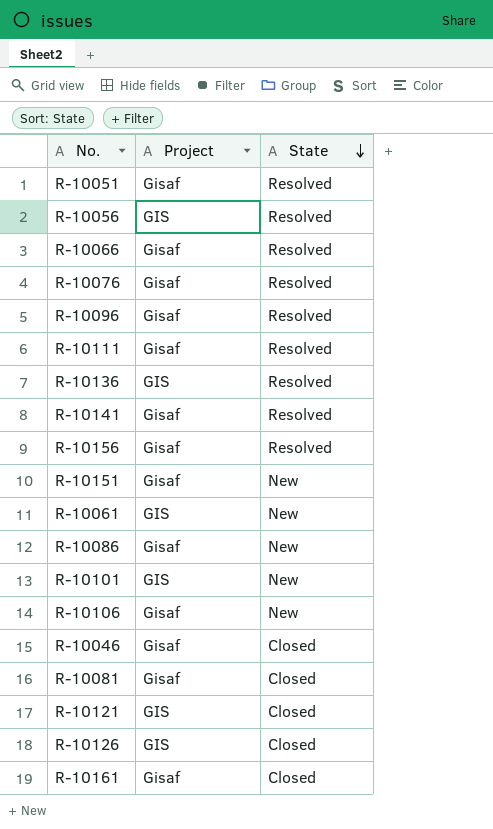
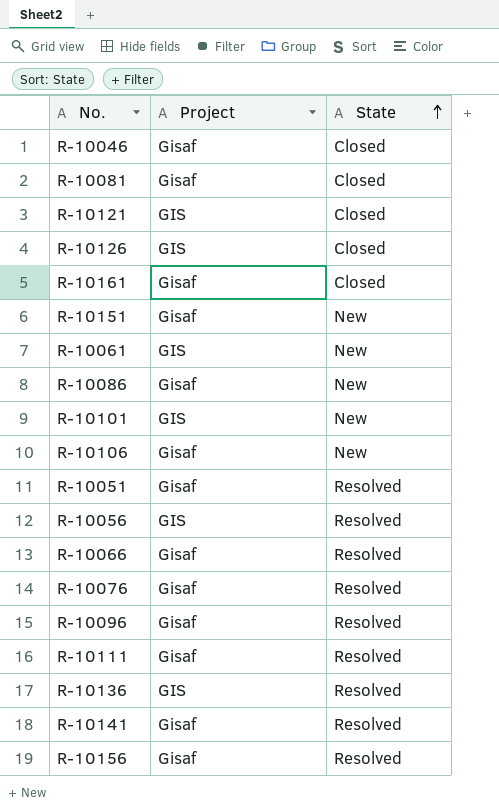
row order: State descending -> State ascending

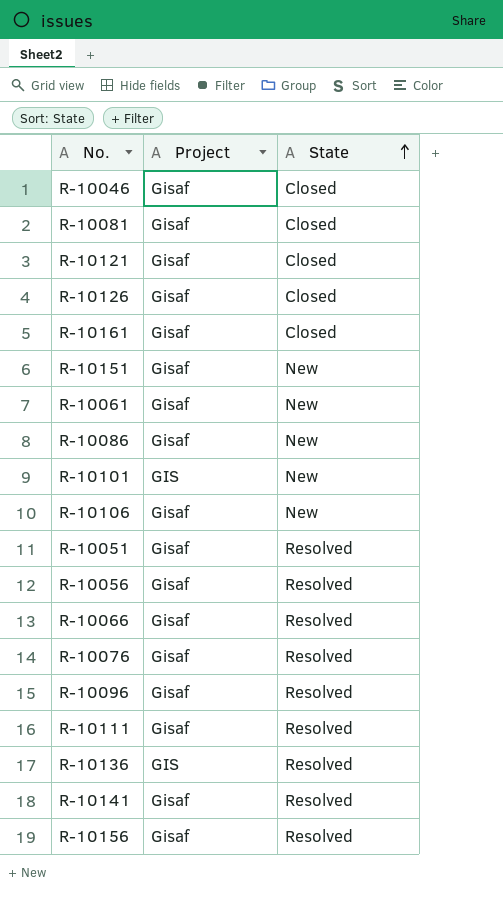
R-10121 | Project: GIS -> Gisaf
R-10126 | Project: GIS -> Gisaf
R-10061 | Project: GIS -> Gisaf
R-10056 | Project: GIS -> Gisaf

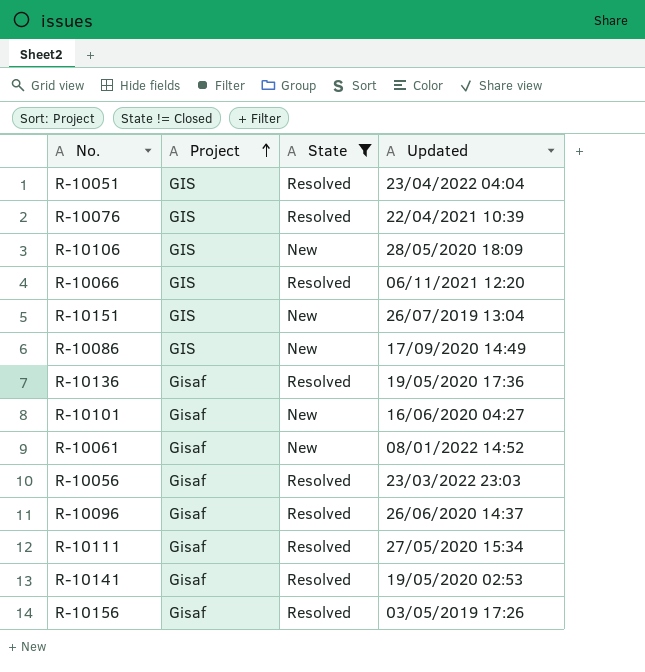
filter: none -> State != Closed
row order: State ascending -> Project ascending
column Updated | position: none -> 4
R-10051 | Project: Gisaf -> GIS
R-10076 | Project: Gisaf -> GIS
R-10106 | Project: Gisaf -> GIS
R-10066 | Project: Gisaf -> GIS
R-10151 | Project: Gisaf -> GIS
R-10086 | Project: Gisaf -> GIS
R-10136 | Project: GIS -> Gisaf
R-10101 | Project: GIS -> Gisaf

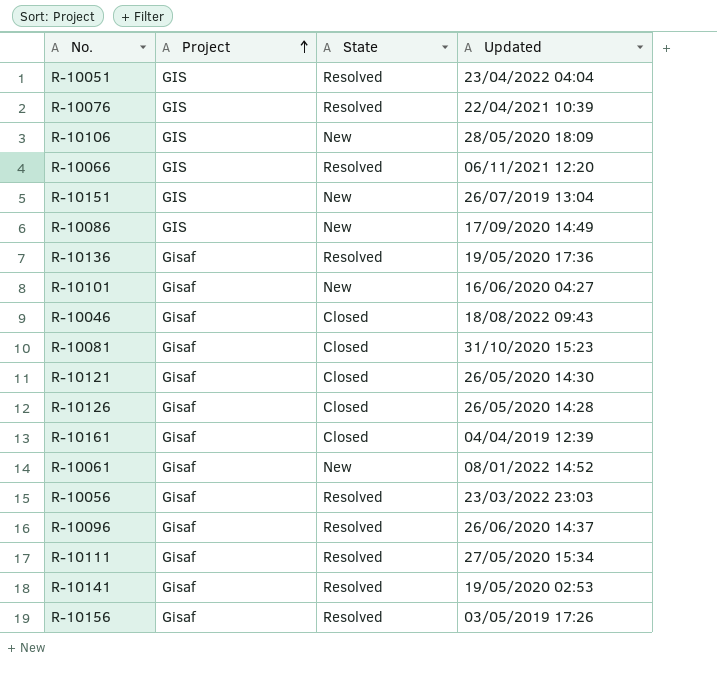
filter: State != Closed -> none

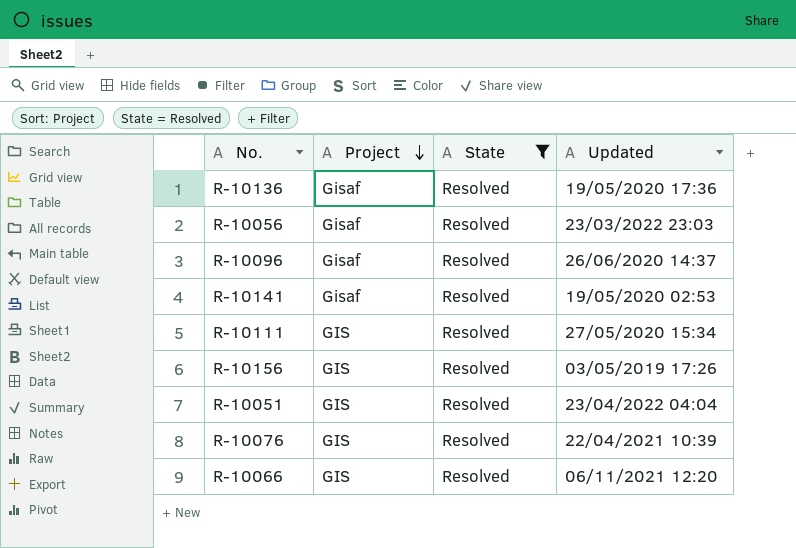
filter: none -> State = Resolved
row order: Project ascending -> Project descending
R-10111 | Project: Gisaf -> GIS
R-10156 | Project: Gisaf -> GIS

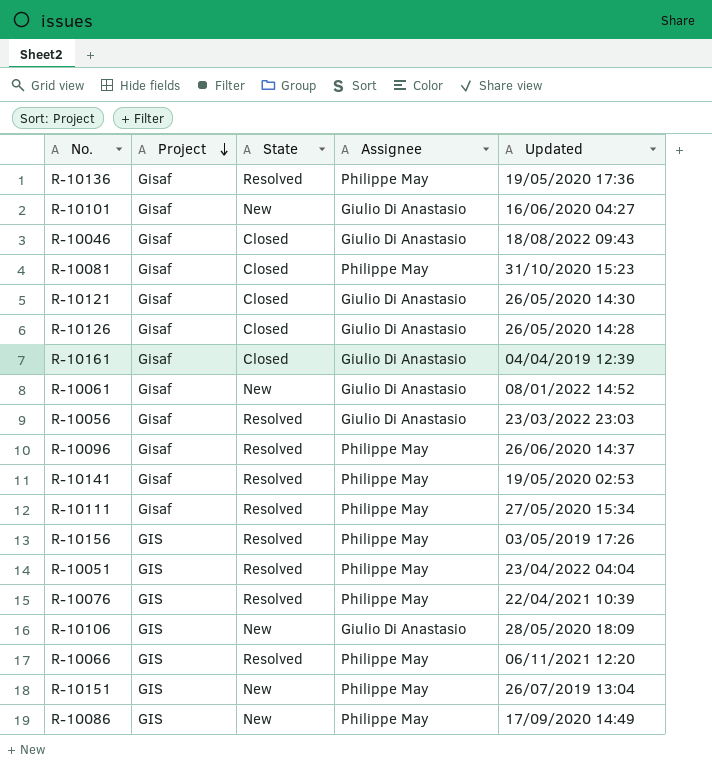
filter: State = Resolved -> none
column Assignee | position: none -> 4
R-10111 | Project: GIS -> Gisaf

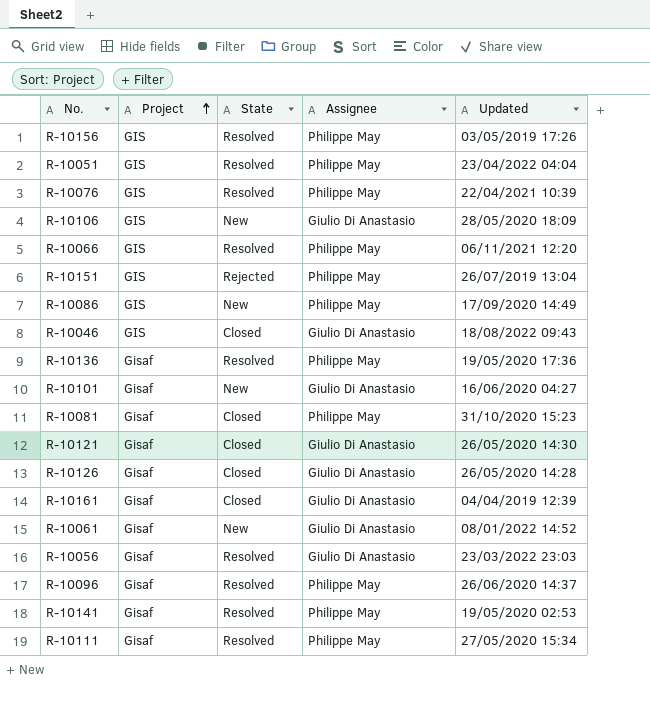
row order: Project descending -> Project ascending
R-10151 | State: New -> Rejected
R-10046 | Project: Gisaf -> GIS

